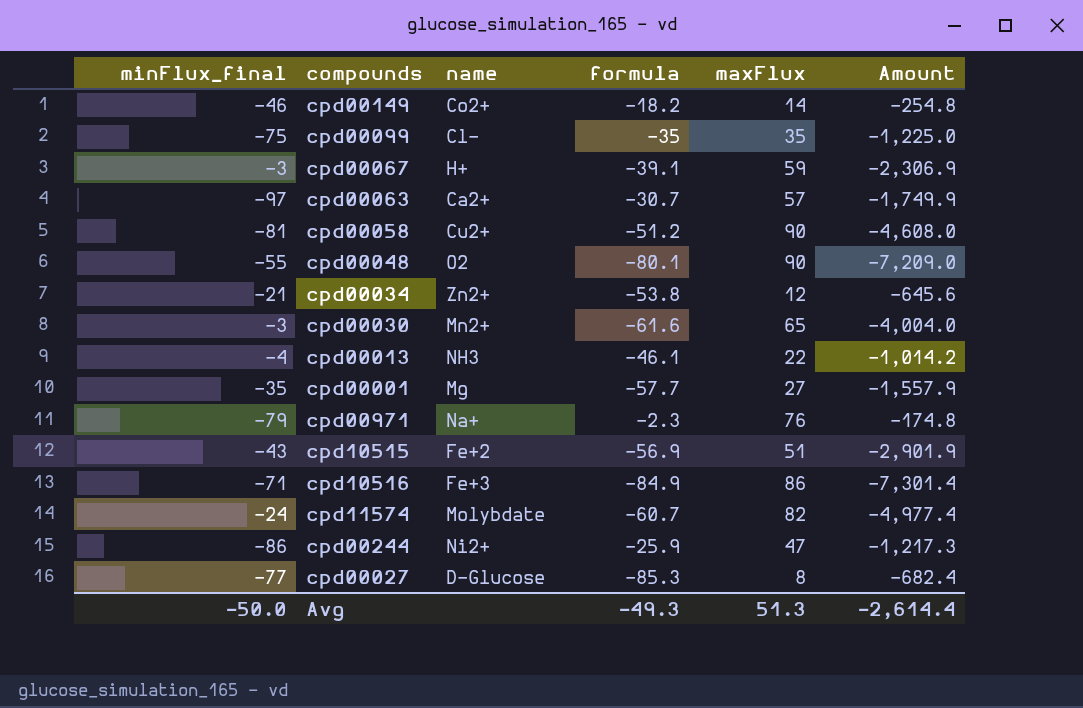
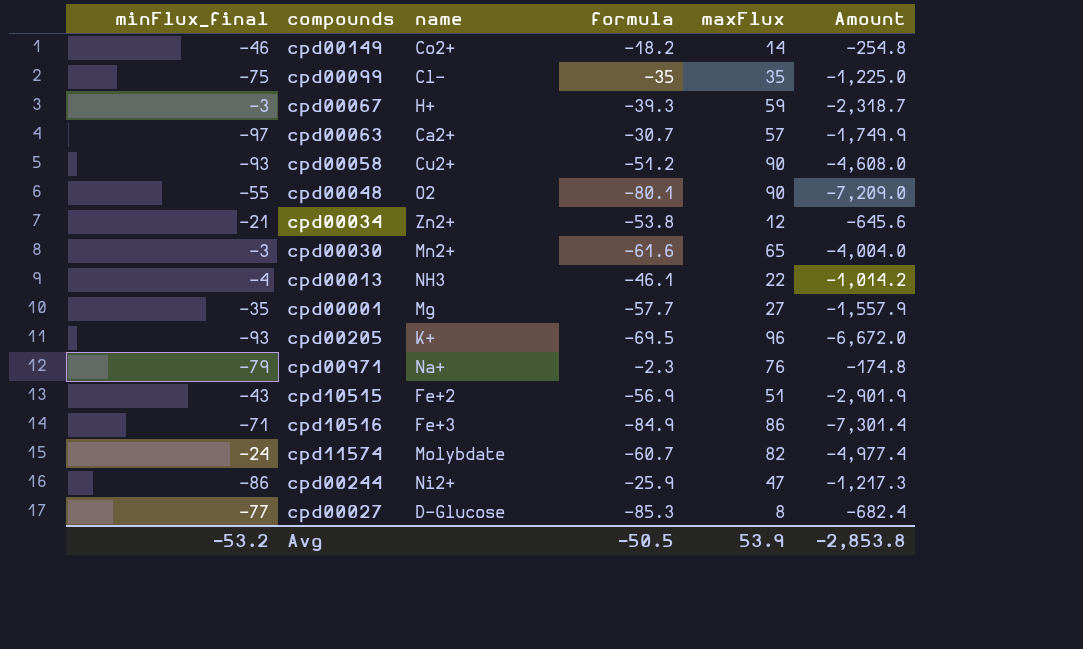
cpd00067 | formula: -39.1 -> -39.3
cpd00067 | Amount: -2,306.9 -> -2,318.7
cpd00058 | minFlux_final: -81 -> -93
row cpd00205: none -> -93 | K+ | -69.5 | 96 | -6,672.0
Avg | minFlux_final: -50.0 -> -53.2
Avg | formula: -49.3 -> -50.5
Avg | maxFlux: 51.3 -> 53.9
Avg | Amount: -2,614.4 -> -2,853.8

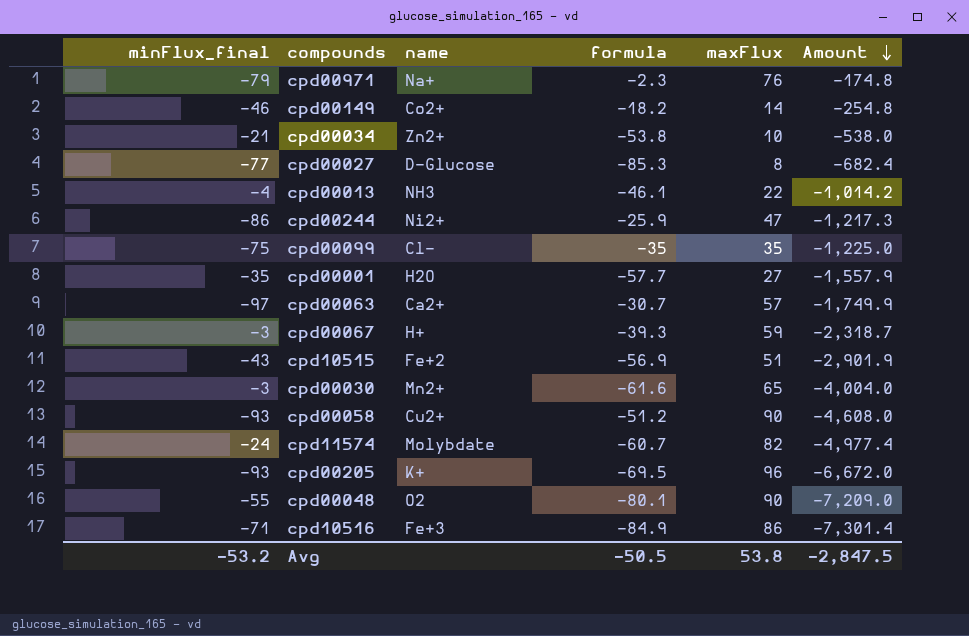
row order: none -> Amount descending
cpd00034 | maxFlux: 12 -> 10
cpd00034 | Amount: -645.6 -> -538.0
cpd00001 | name: Mg -> H2O
Avg | maxFlux: 53.9 -> 53.8
Avg | Amount: -2,853.8 -> -2,847.5

